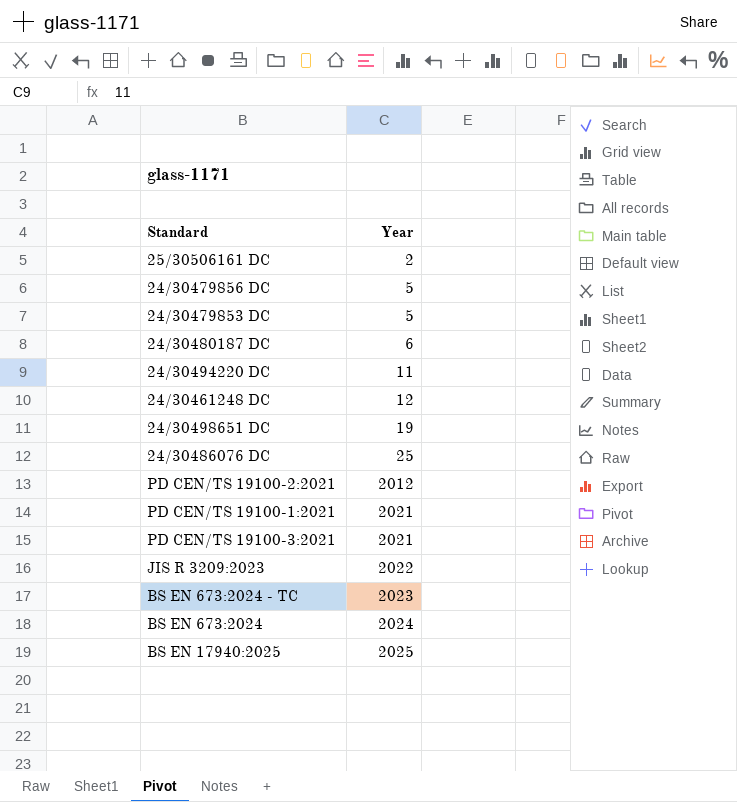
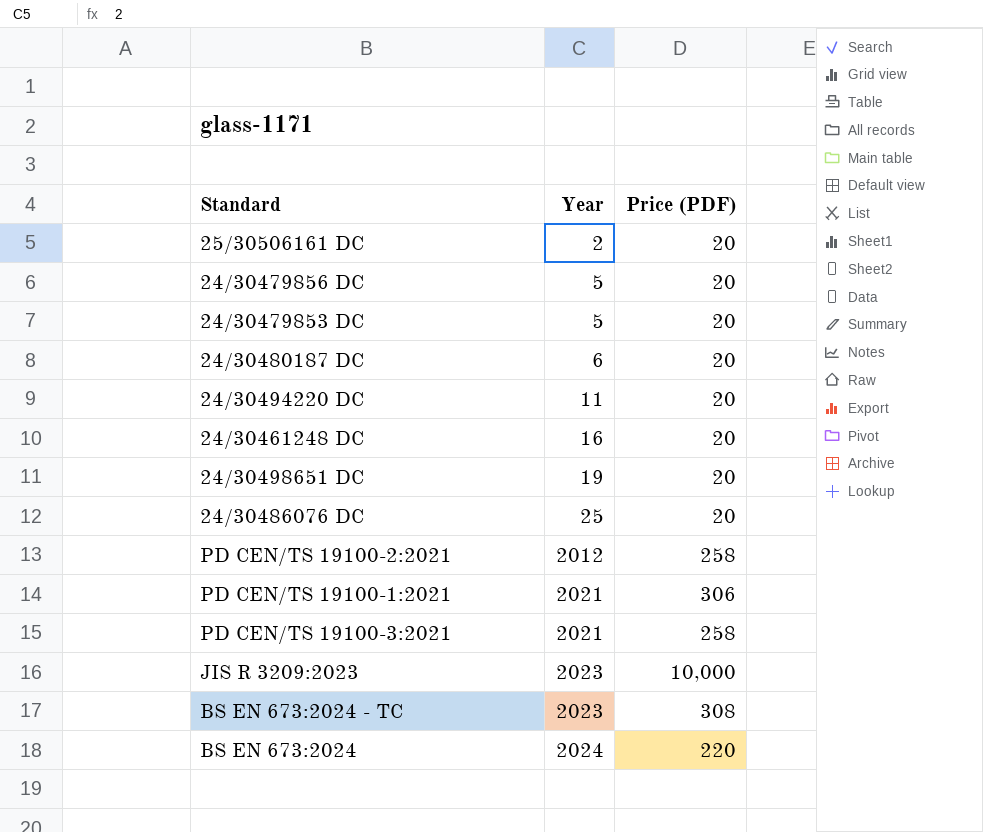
column Price (PDF) | position: none -> 3
row BS EN 17940:2025: 2025 -> none
24/30461248 DC | Year: 12 -> 16
JIS R 3209:2023 | Year: 2022 -> 2023

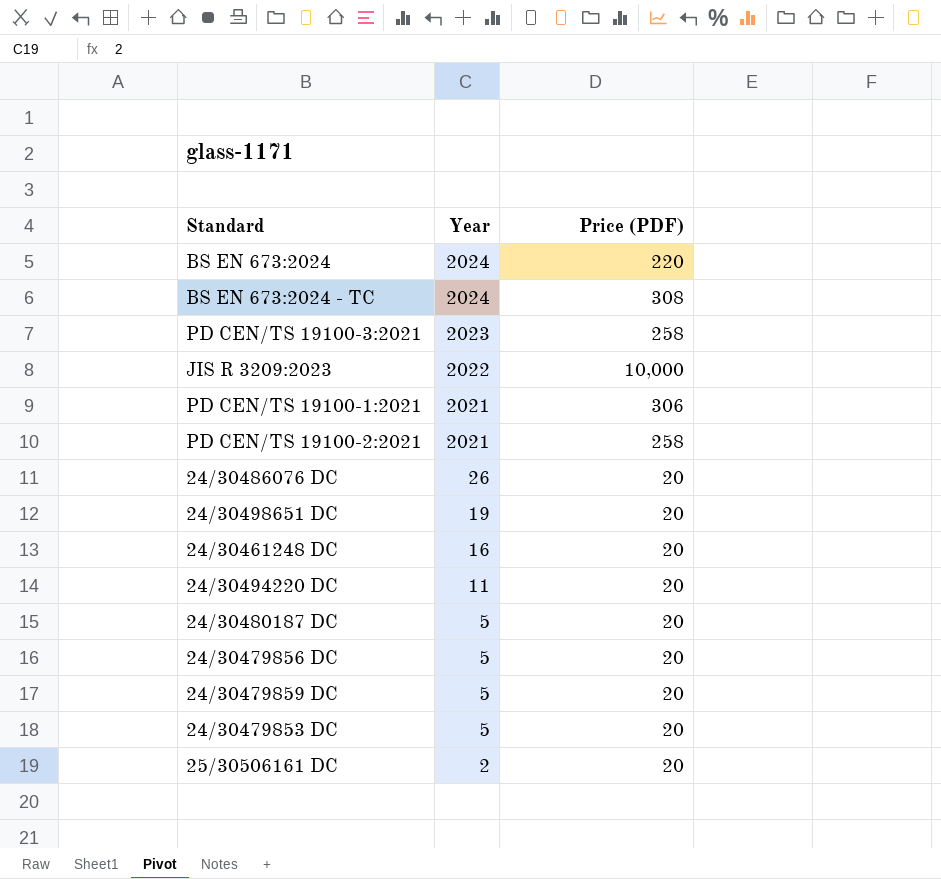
row order: Year ascending -> Year descending
BS EN 673:2024 - TC | Year: 2023 -> 2024
PD CEN/TS 19100-3:2021 | Year: 2021 -> 2023
JIS R 3209:2023 | Year: 2023 -> 2022
PD CEN/TS 19100-2:2021 | Year: 2012 -> 2021
24/30486076 DC | Year: 25 -> 26
24/30480187 DC | Year: 6 -> 5
row 24/30479859 DC: none -> 5 | 20

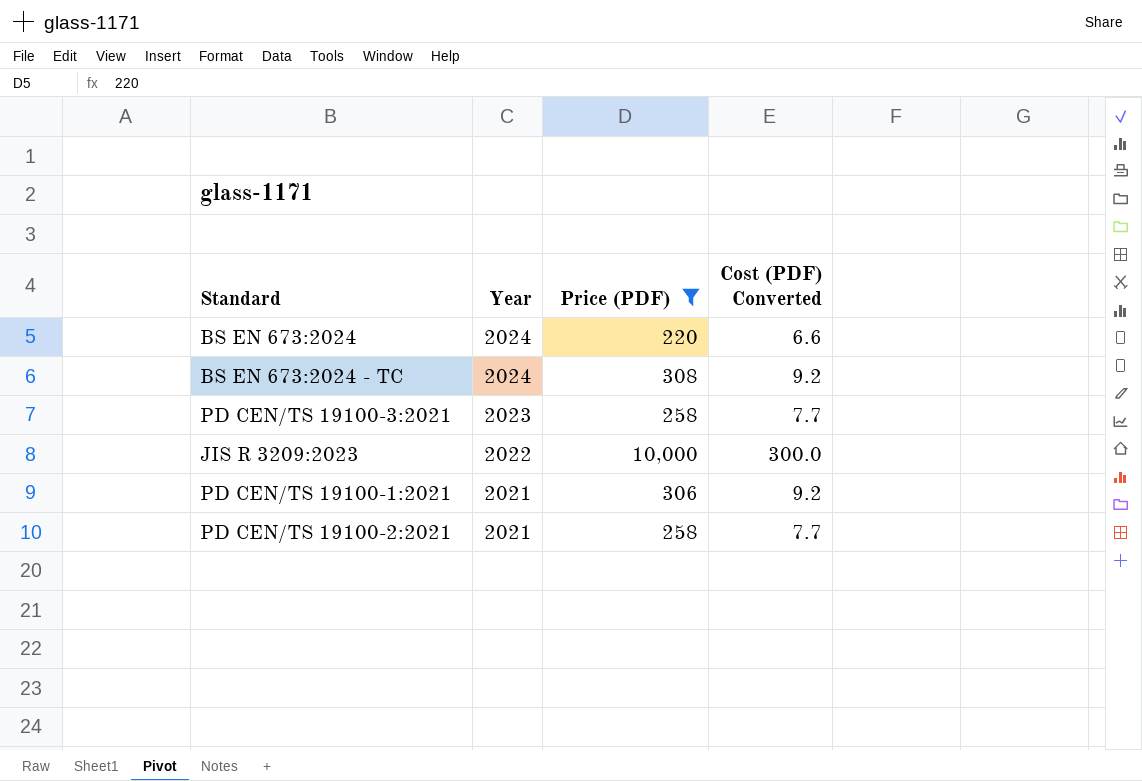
filter: none -> Price (PDF) != 20
column Cost (PDF) Converted | formula: none -> [Price (PDF)] * 0.03

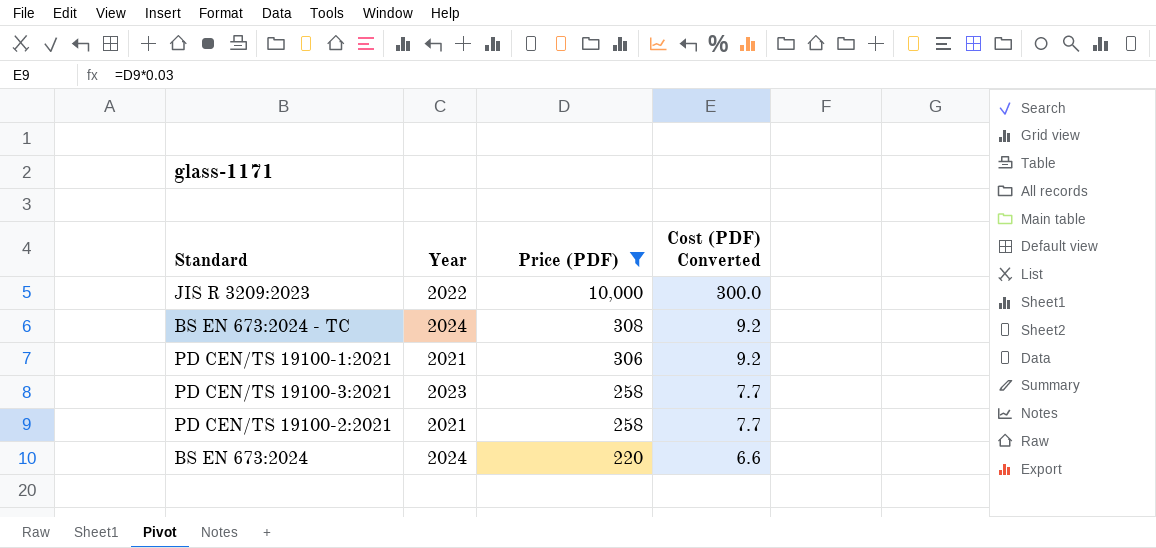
row order: Year descending -> Price (PDF) descending

